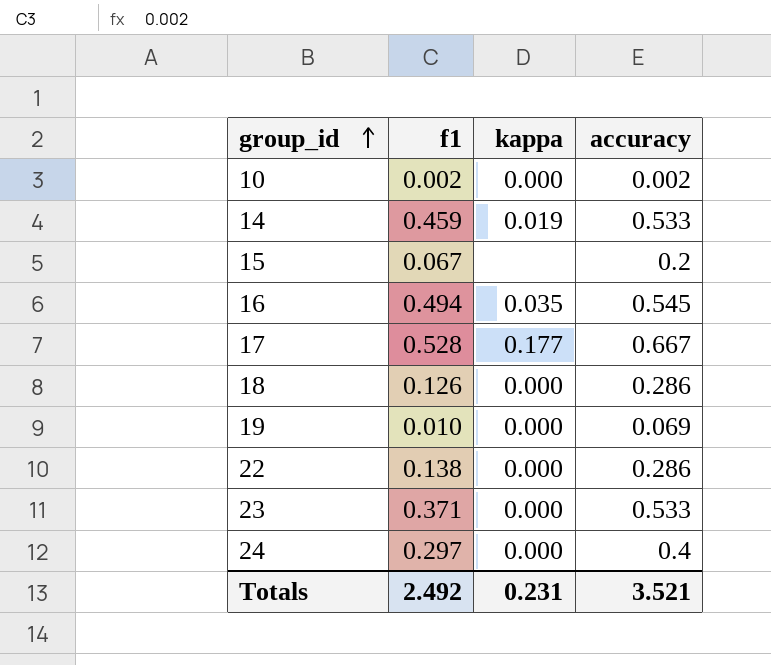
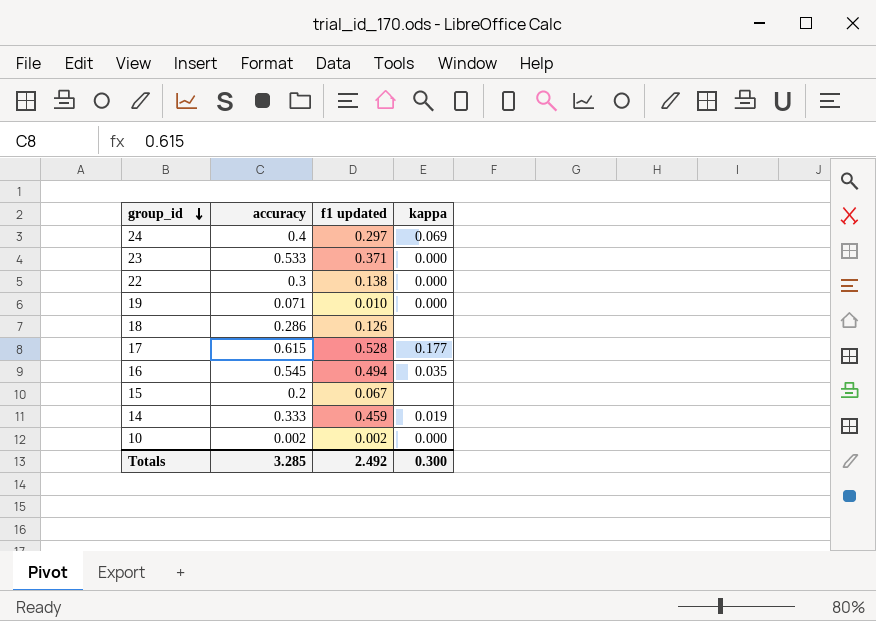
row order: group_id ascending -> group_id descending
column accuracy | position: 4 -> 2
column name: f1 -> f1 updated
24 | kappa: 0.000 -> 0.069
22 | accuracy: 0.286 -> 0.3
19 | accuracy: 0.069 -> 0.071
18 | kappa: 0.000 -> none
17 | accuracy: 0.667 -> 0.615
14 | accuracy: 0.533 -> 0.333
Totals | accuracy: 3.521 -> 3.285
Totals | kappa: 0.231 -> 0.300

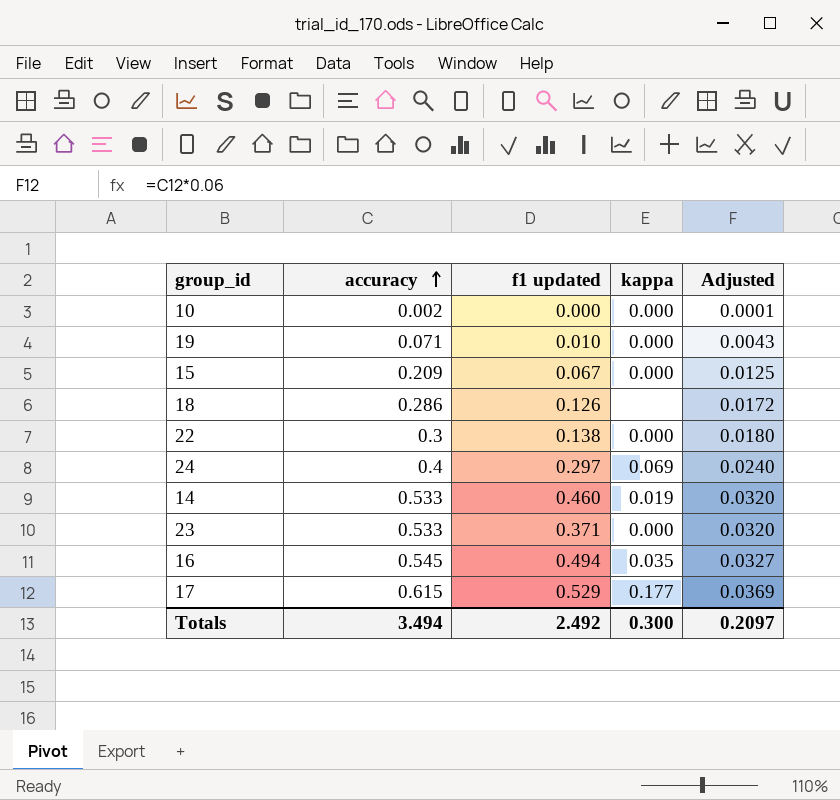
row order: group_id descending -> accuracy ascending
column Adjusted | formula: none -> [accuracy] * 0.06
10 | f1 updated: 0.002 -> 0.000
15 | accuracy: 0.2 -> 0.209
15 | kappa: none -> 0.000
14 | accuracy: 0.333 -> 0.533
14 | f1 updated: 0.459 -> 0.460
17 | f1 updated: 0.528 -> 0.529
Totals | accuracy: 3.285 -> 3.494

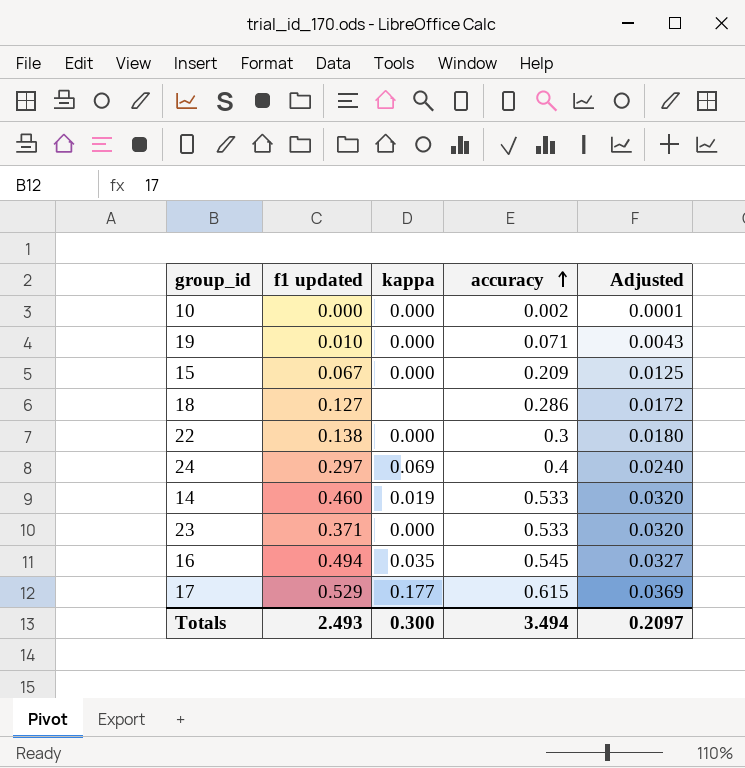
column accuracy | position: 2 -> 4
18 | f1 updated: 0.126 -> 0.127
Totals | f1 updated: 2.492 -> 2.493

